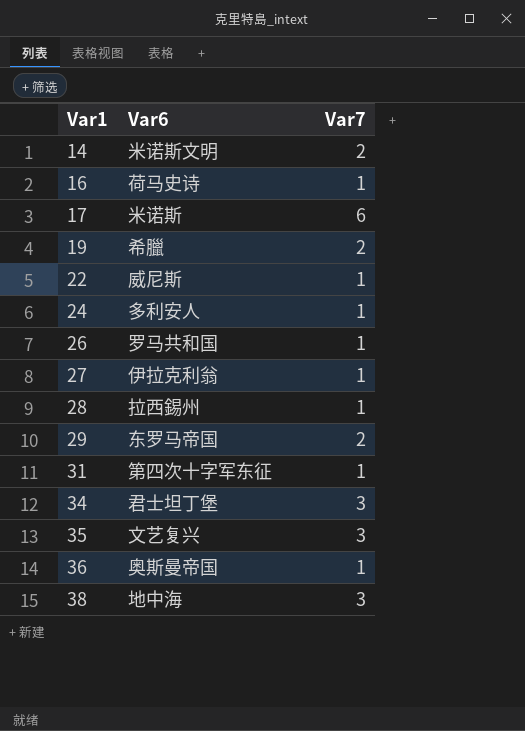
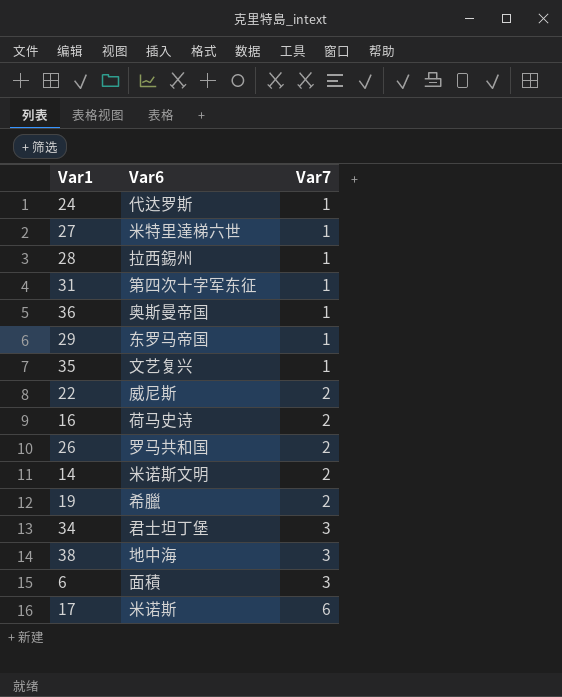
row order: Var1 ascending -> Var7 ascending
24 | Var6: 多利安人 -> 代达罗斯
27 | Var6: 伊拉克利翁 -> 米特里達梯六世
29 | Var7: 2 -> 1
35 | Var7: 3 -> 1
22 | Var7: 1 -> 2
16 | Var7: 1 -> 2
26 | Var7: 1 -> 2
row 6: none -> 面積 | 3

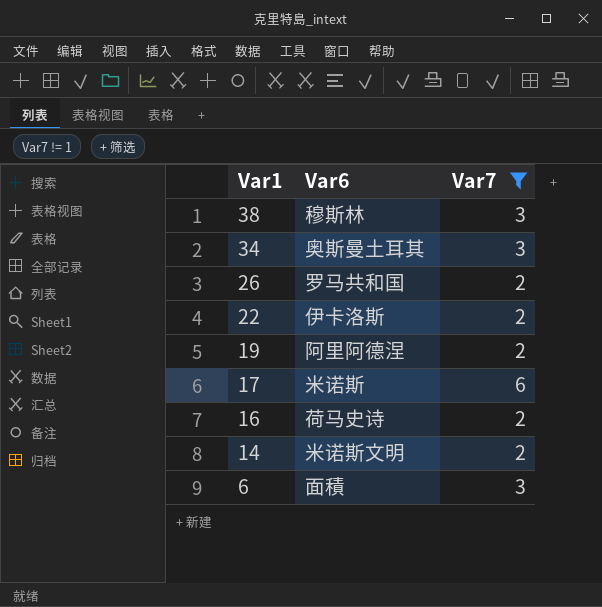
filter: none -> Var7 != 1
row order: Var7 ascending -> Var1 descending
38 | Var6: 地中海 -> 穆斯林
34 | Var6: 君士坦丁堡 -> 奥斯曼土耳其
22 | Var6: 威尼斯 -> 伊卡洛斯
19 | Var6: 希臘 -> 阿里阿德涅

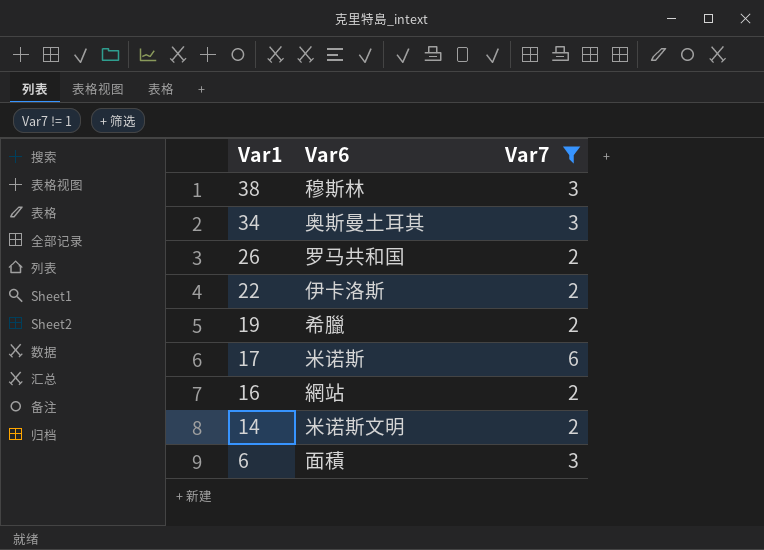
19 | Var6: 阿里阿德涅 -> 希臘
16 | Var6: 荷马史诗 -> 網站

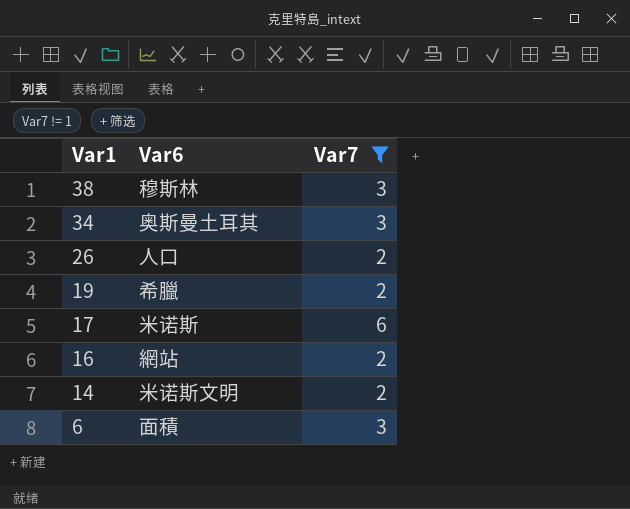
row 22: 伊卡洛斯 | 2 -> none
26 | Var6: 罗马共和国 -> 人口

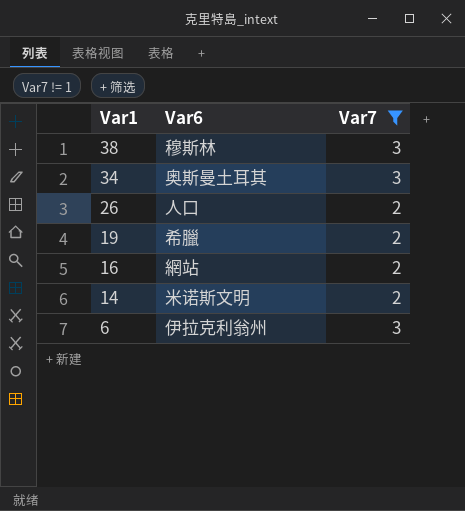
row 17: 米诺斯 | 6 -> none
6 | Var6: 面積 -> 伊拉克利翁州

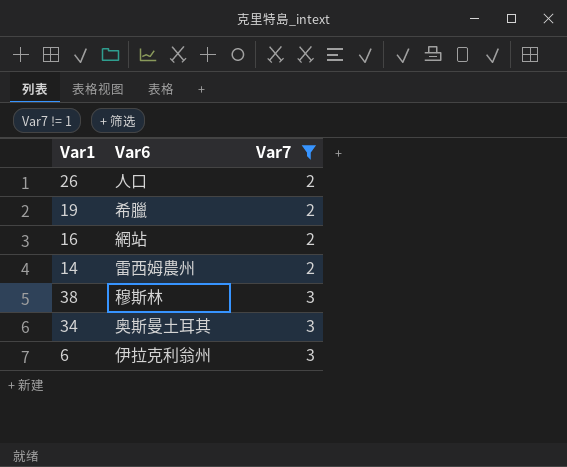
row order: Var1 descending -> Var7 ascending
14 | Var6: 米诺斯文明 -> 雷西姆農州

